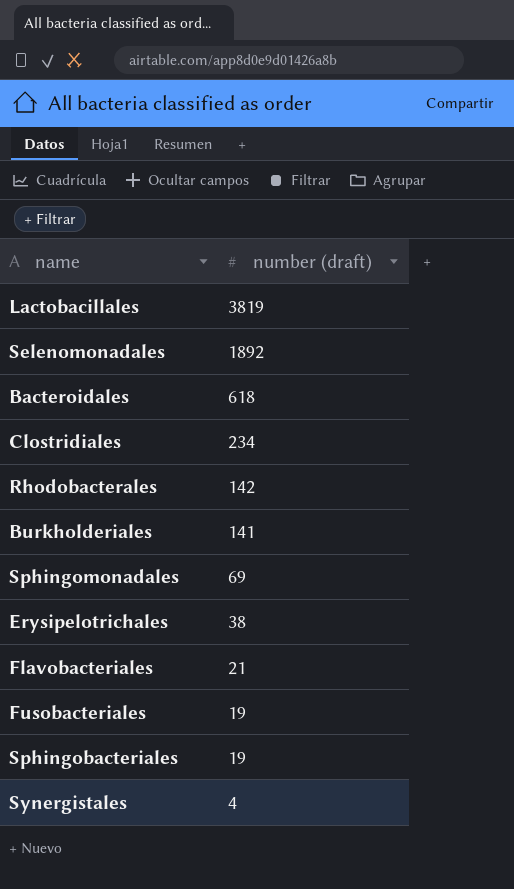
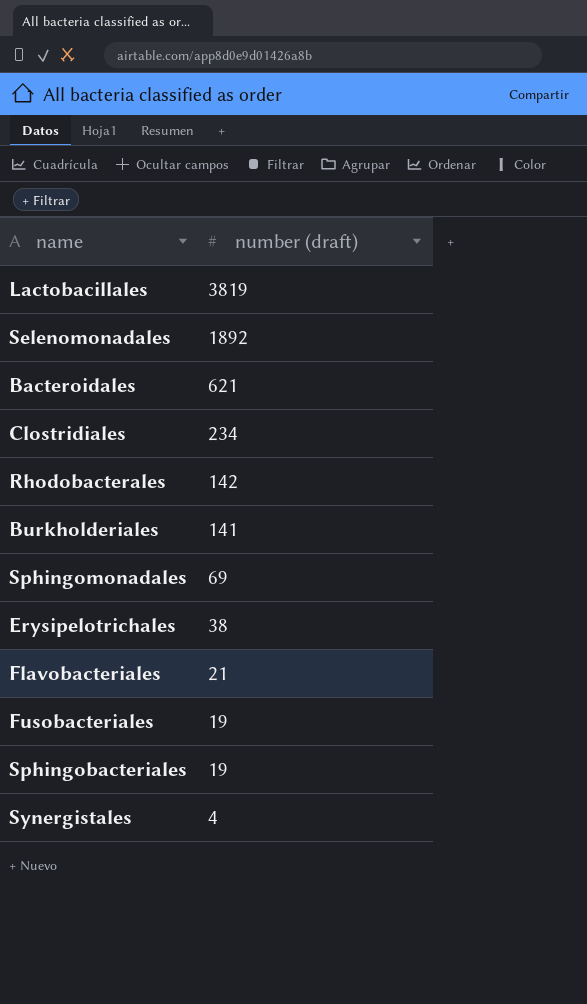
Bacteroidales | number (draft): 618 -> 621

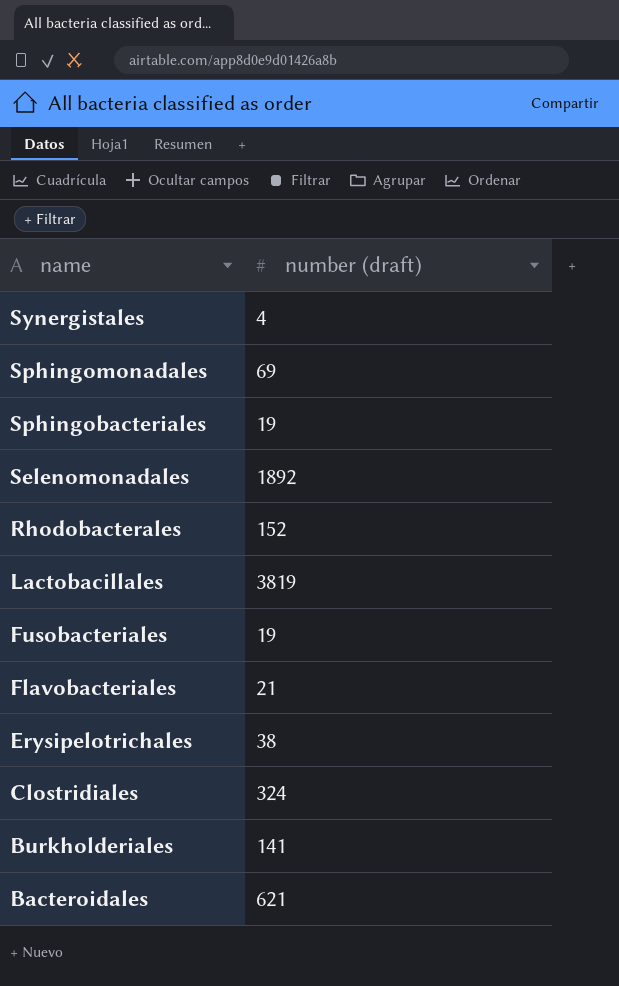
row order: number (draft) descending -> name descending
Rhodobacterales | number (draft): 142 -> 152
Clostridiales | number (draft): 234 -> 324

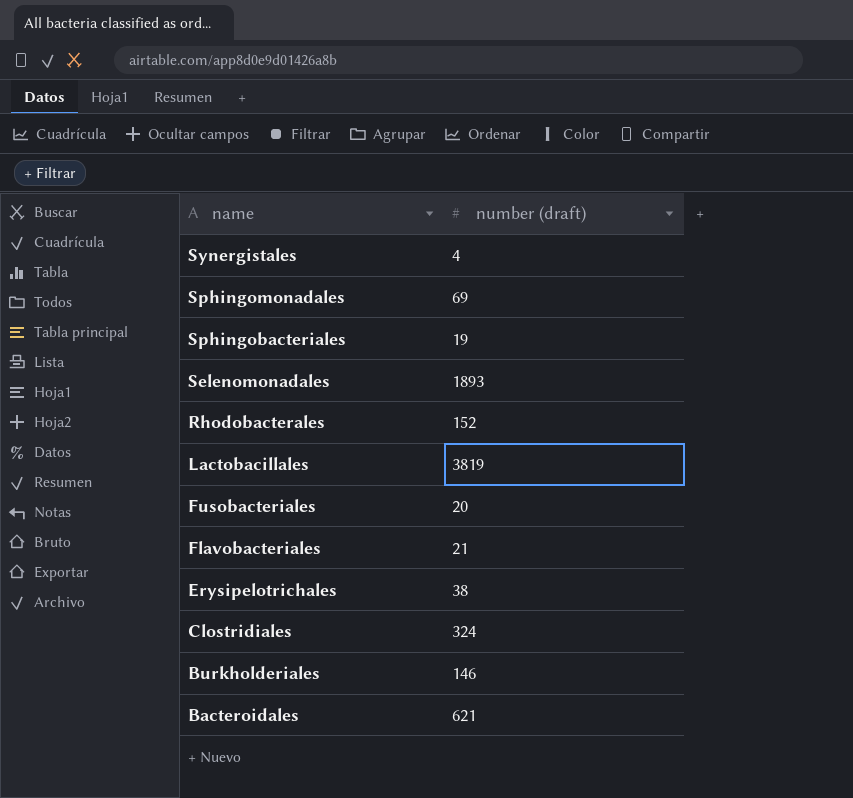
Selenomonadales | number (draft): 1892 -> 1893
Fusobacteriales | number (draft): 19 -> 20
Burkholderiales | number (draft): 141 -> 146

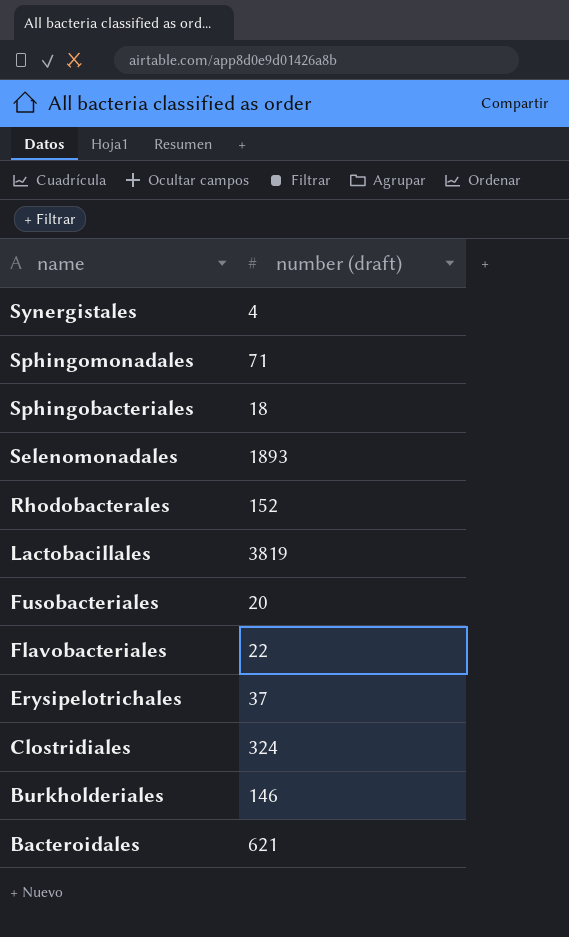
Sphingomonadales | number (draft): 69 -> 71
Sphingobacteriales | number (draft): 19 -> 18
Flavobacteriales | number (draft): 21 -> 22
Erysipelotrichales | number (draft): 38 -> 37

